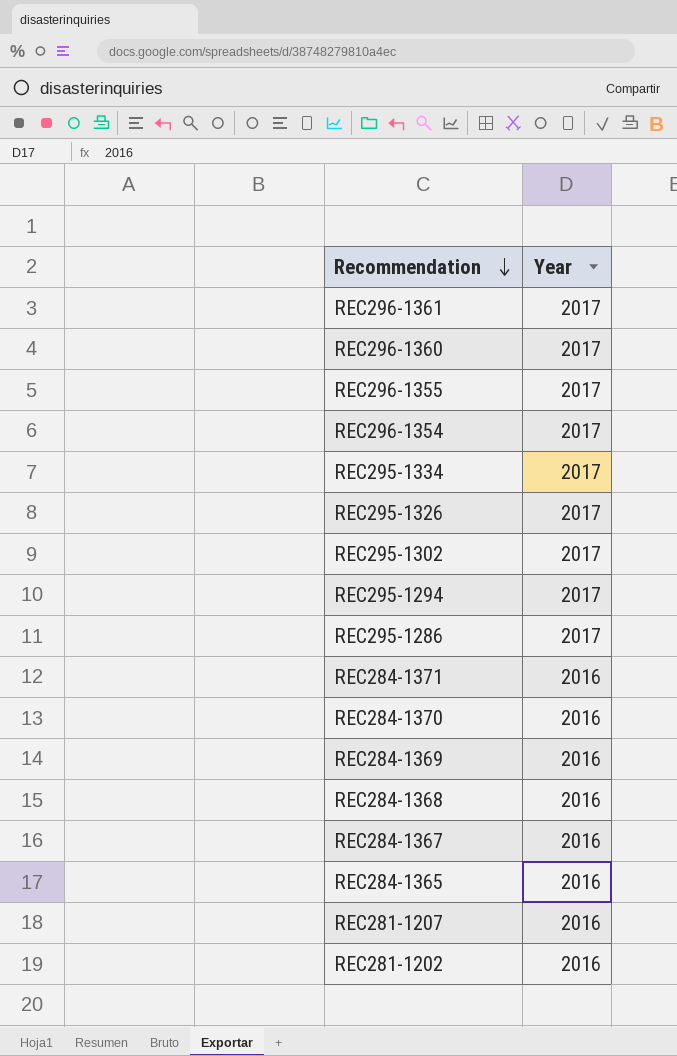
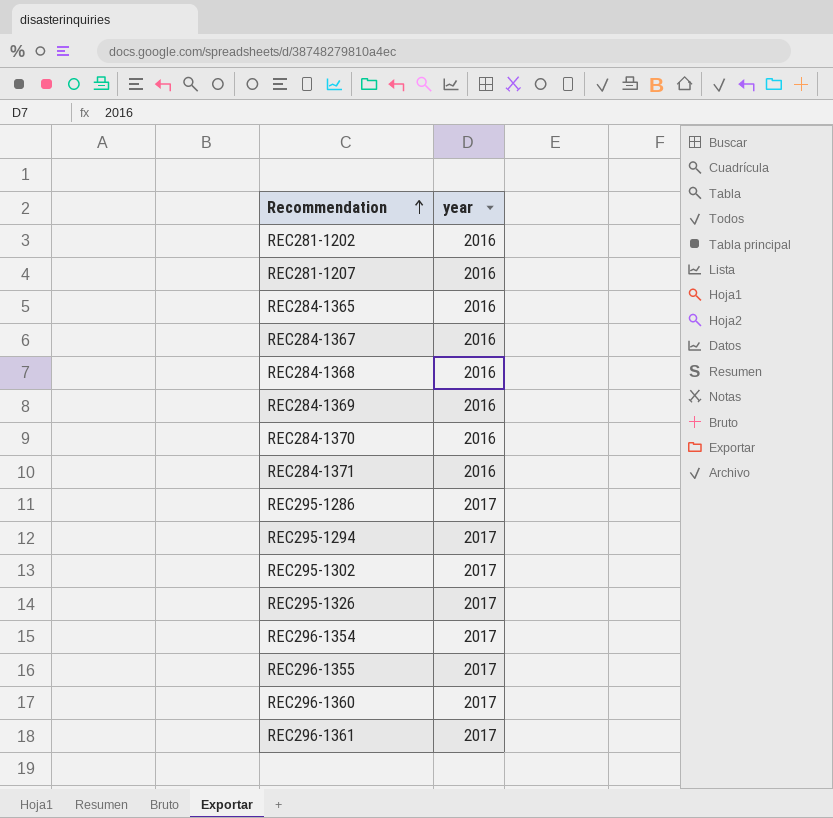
row order: Recommendation descending -> Recommendation ascending
column name: Year -> year
row REC295-1334: 2017 -> none

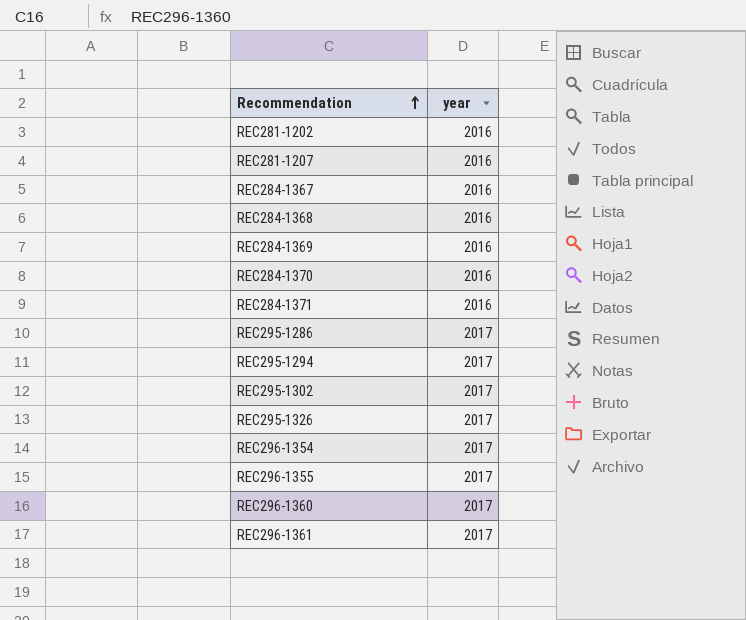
row REC284-1365: 2016 -> none

